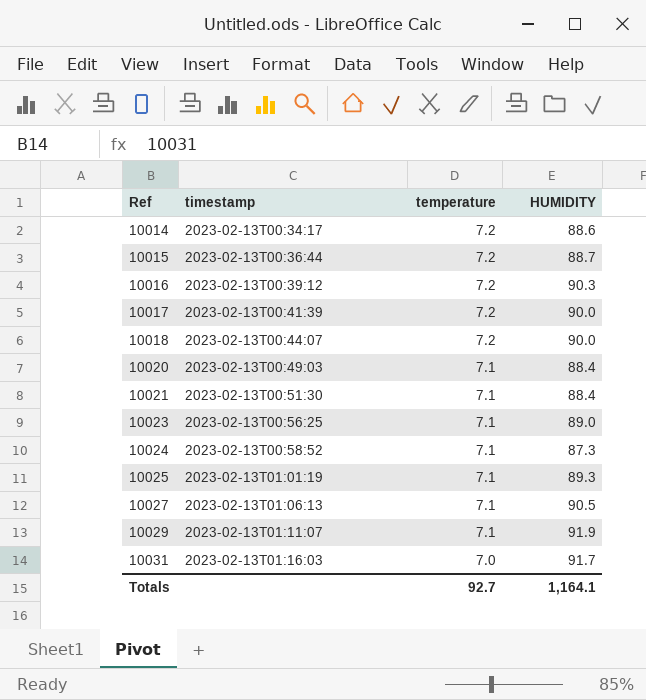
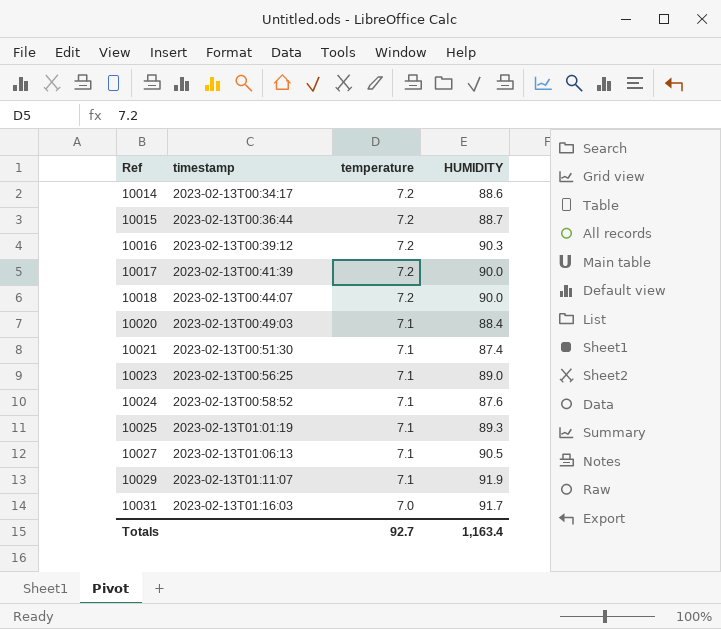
10021 | HUMIDITY: 88.4 -> 87.4
10024 | HUMIDITY: 87.3 -> 87.6
Totals | HUMIDITY: 1,164.1 -> 1,163.4

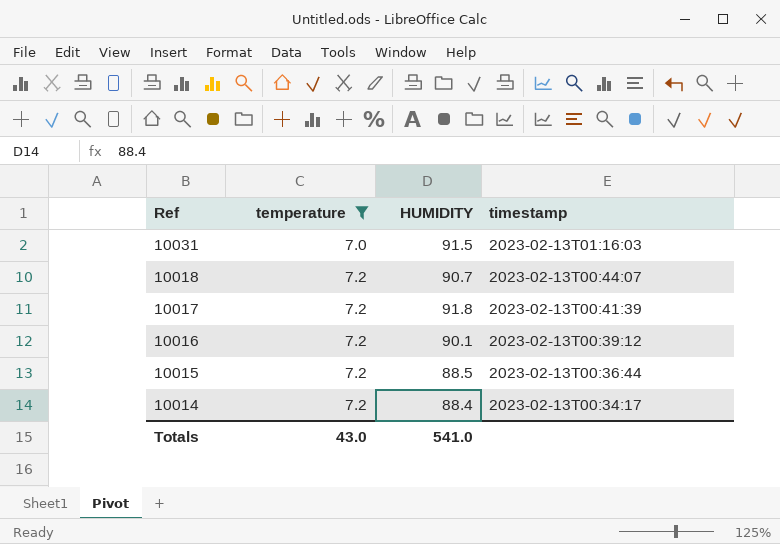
filter: none -> temperature != 7.1
row order: Ref ascending -> Ref descending
column timestamp | position: 2 -> 4
10031 | HUMIDITY: 91.7 -> 91.5
10018 | HUMIDITY: 90.0 -> 90.7
10017 | HUMIDITY: 90.0 -> 91.8
10016 | HUMIDITY: 90.3 -> 90.1
10015 | HUMIDITY: 88.7 -> 88.5
10014 | HUMIDITY: 88.6 -> 88.4
Totals | temperature: 92.7 -> 43.0
Totals | HUMIDITY: 1,163.4 -> 541.0

